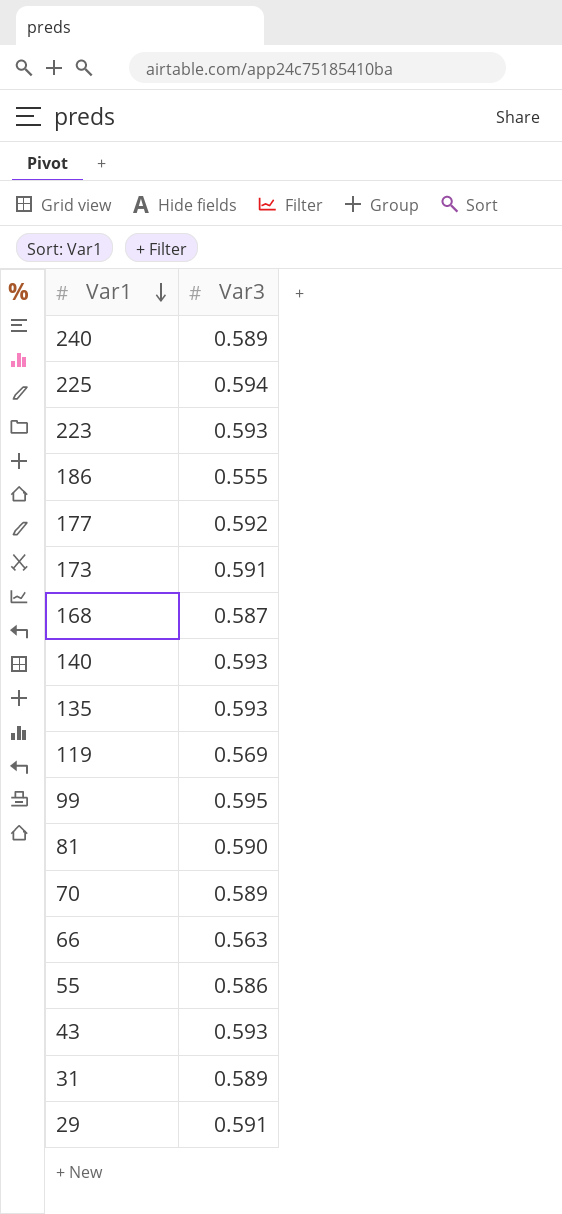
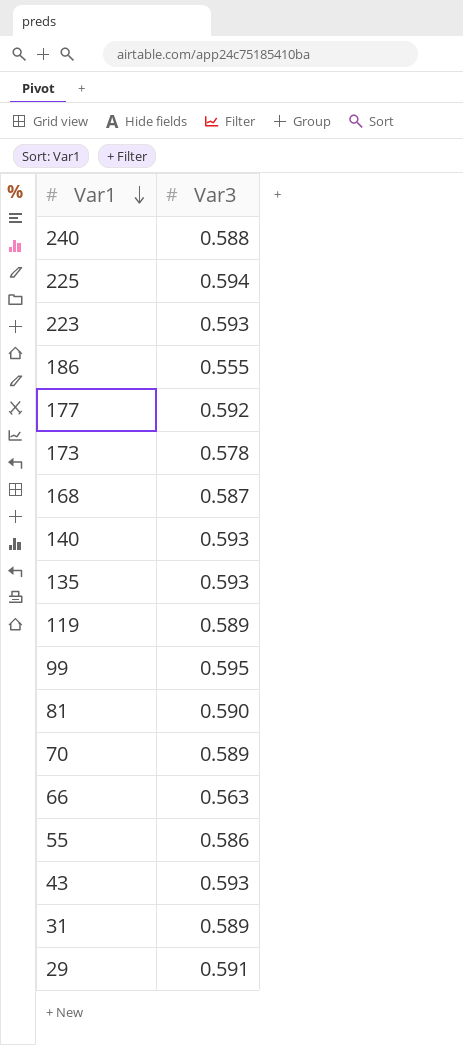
240 | Var3: 0.589 -> 0.588
173 | Var3: 0.591 -> 0.578
119 | Var3: 0.569 -> 0.589

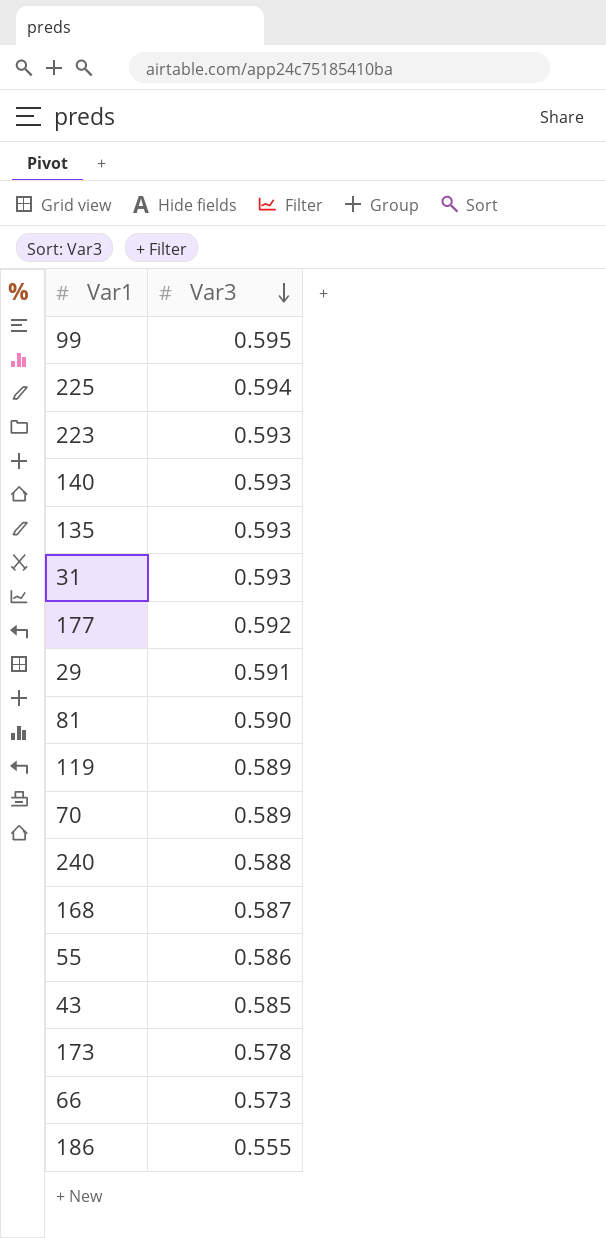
row order: Var1 descending -> Var3 descending
31 | Var3: 0.589 -> 0.593
43 | Var3: 0.593 -> 0.585
66 | Var3: 0.563 -> 0.573

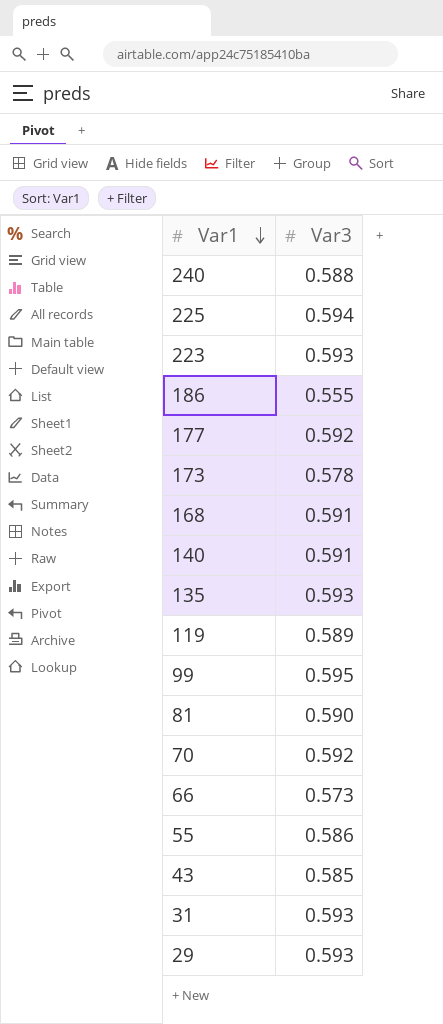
row order: Var3 descending -> Var1 descending
168 | Var3: 0.587 -> 0.591
140 | Var3: 0.593 -> 0.591
70 | Var3: 0.589 -> 0.592
29 | Var3: 0.591 -> 0.593

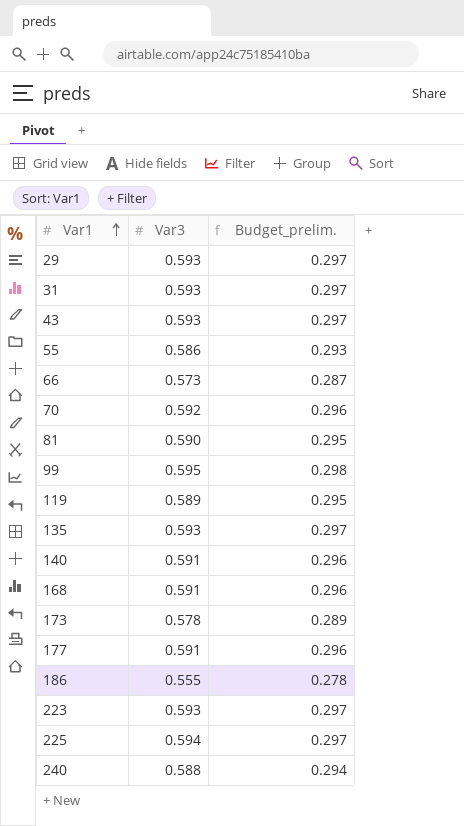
row order: Var1 descending -> Var1 ascending
column Budget_prelim. | formula: none -> [Var3] * 0.5
43 | Var3: 0.585 -> 0.593
177 | Var3: 0.592 -> 0.591

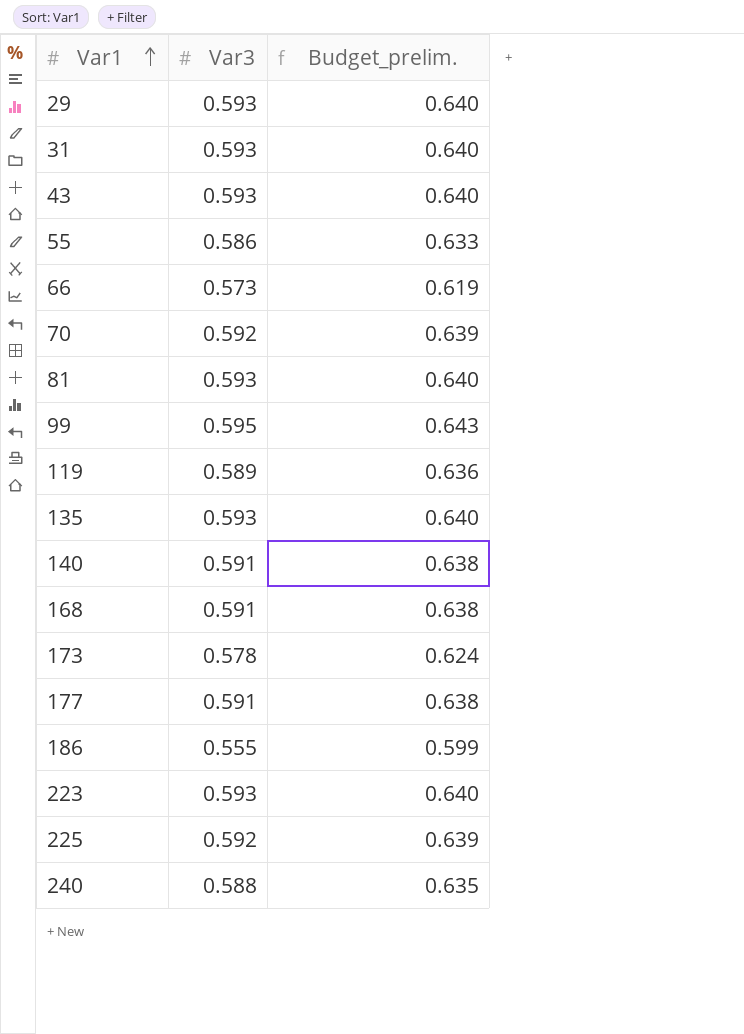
column Budget_prelim. | formula: [Var3] * 0.5 -> [Var3] * 1.08
81 | Var3: 0.590 -> 0.593
225 | Var3: 0.594 -> 0.592

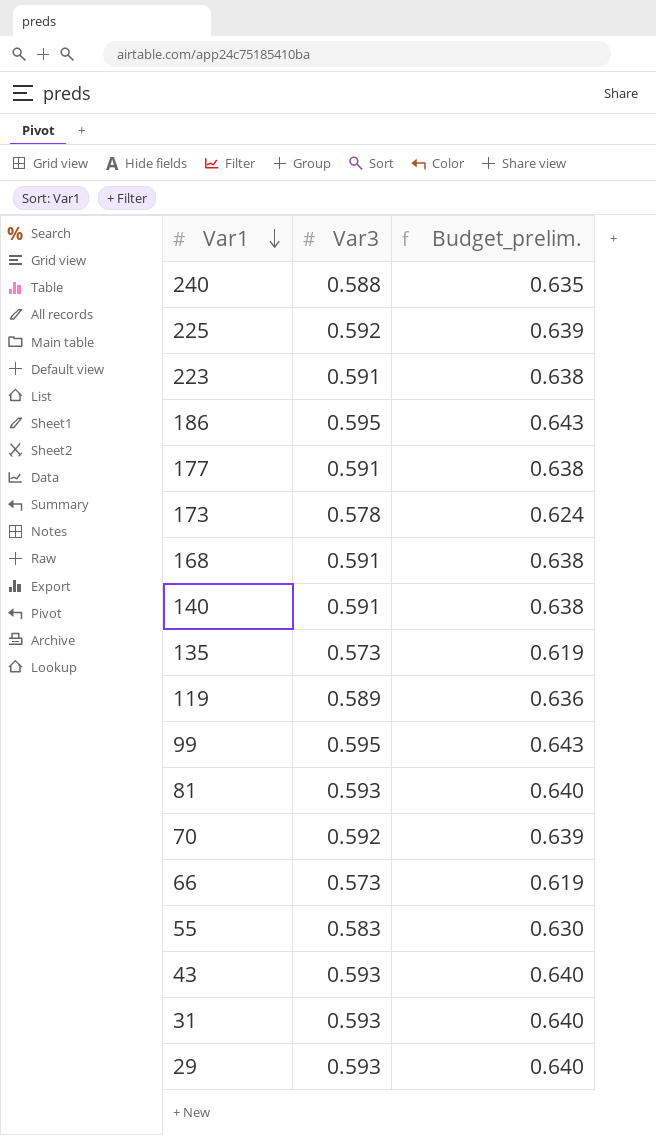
row order: Var1 ascending -> Var1 descending
223 | Var3: 0.593 -> 0.591
223 | Budget_prelim.: 0.640 -> 0.638
186 | Var3: 0.555 -> 0.595
186 | Budget_prelim.: 0.599 -> 0.643
135 | Var3: 0.593 -> 0.573
135 | Budget_prelim.: 0.640 -> 0.619
55 | Var3: 0.586 -> 0.583
55 | Budget_prelim.: 0.633 -> 0.630

